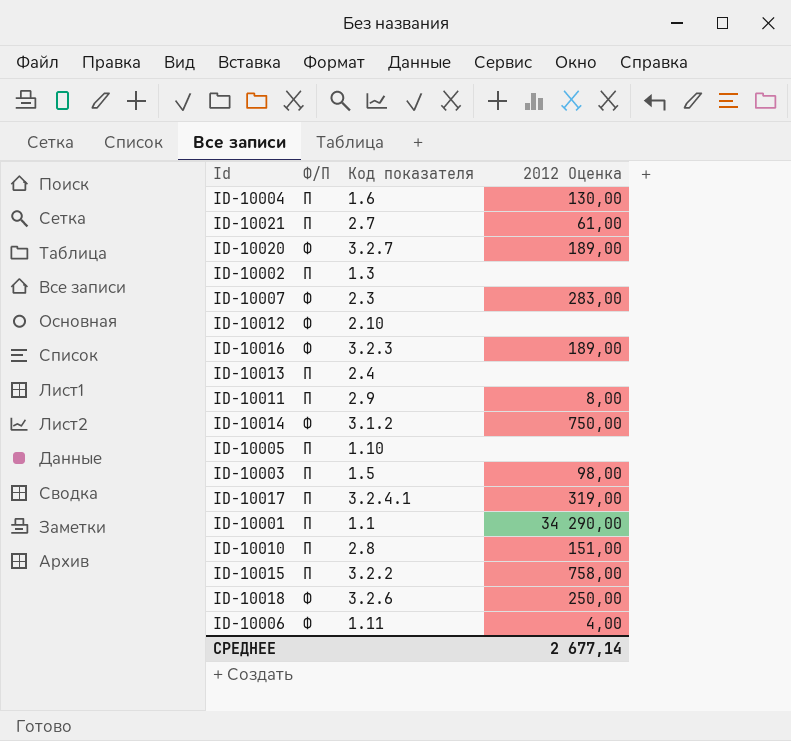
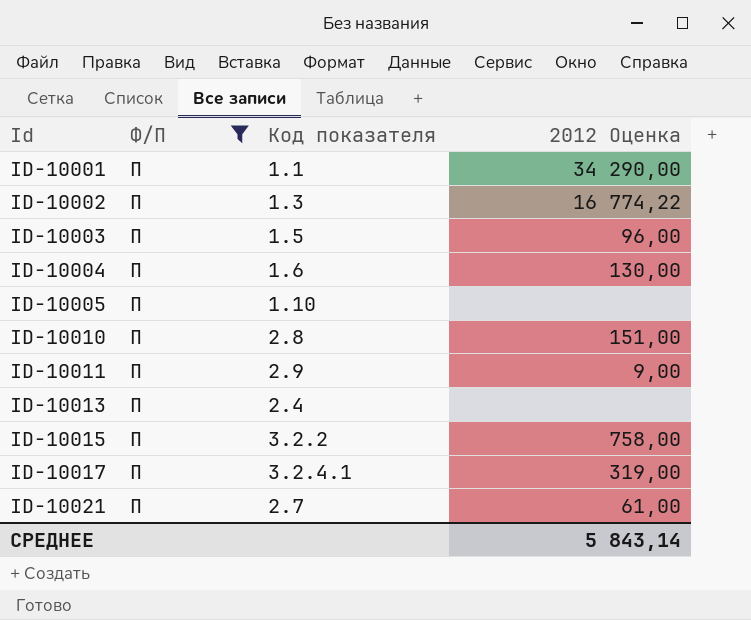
filter: none -> Ф/П = П
row order: none -> Id ascending
ID-10002 | 2012 Оценка: none -> 16 774,22
ID-10003 | 2012 Оценка: 98,00 -> 96,00
ID-10011 | 2012 Оценка: 8,00 -> 9,00
СРЕДНЕЕ | 2012 Оценка: 2 677,14 -> 5 843,14

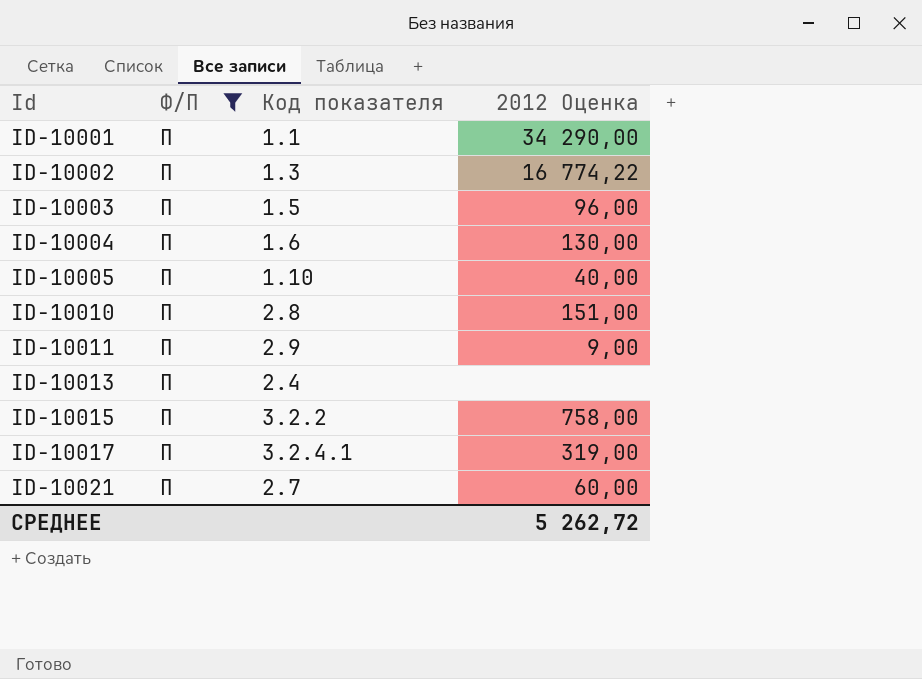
ID-10005 | 2012 Оценка: none -> 40,00
ID-10021 | 2012 Оценка: 61,00 -> 60,00
СРЕДНЕЕ | 2012 Оценка: 5 843,14 -> 5 262,72

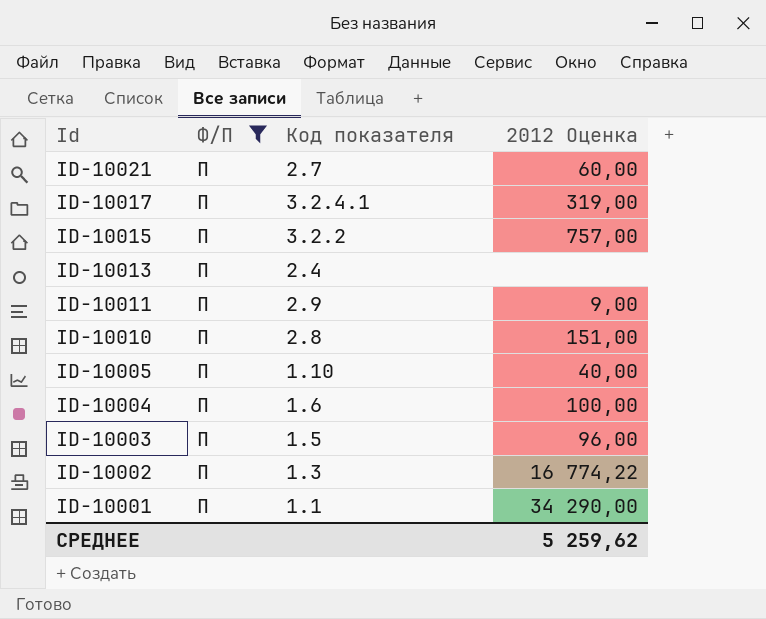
row order: Id ascending -> Id descending
ID-10015 | 2012 Оценка: 758,00 -> 757,00
ID-10004 | 2012 Оценка: 130,00 -> 100,00
СРЕДНЕЕ | 2012 Оценка: 5 262,72 -> 5 259,62

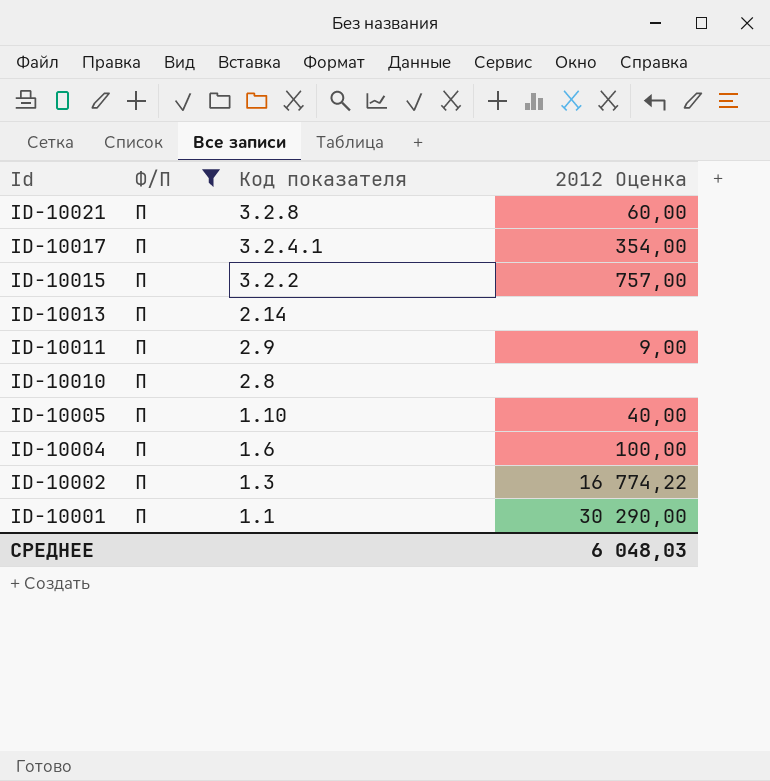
row ID-10003: П | 1.5 | 96,00 -> none
ID-10021 | Код показателя: 2.7 -> 3.2.8
ID-10017 | 2012 Оценка: 319,00 -> 354,00
ID-10013 | Код показателя: 2.4 -> 2.14
ID-10010 | 2012 Оценка: 151,00 -> none
ID-10001 | 2012 Оценка: 34 290,00 -> 30 290,00
СРЕДНЕЕ | 2012 Оценка: 5 259,62 -> 6 048,03

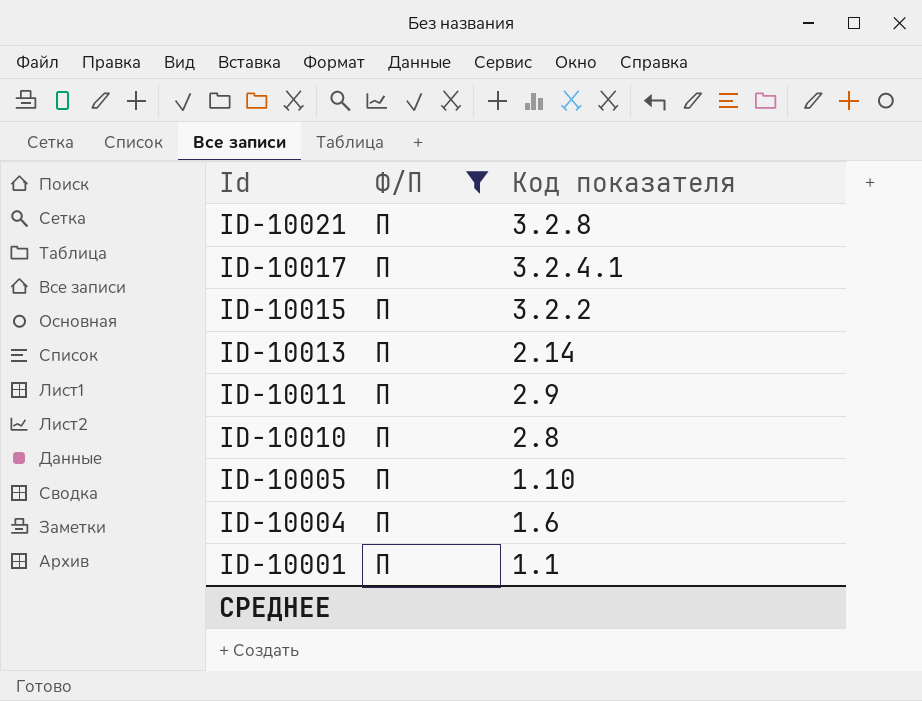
column 2012 Оценка | position: 4 -> none
row ID-10002: П | 1.3 | 16 774,22 -> none

